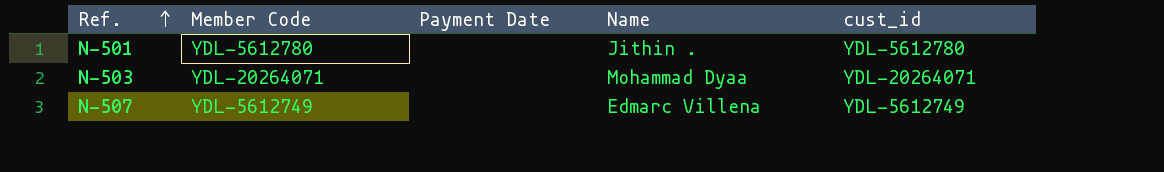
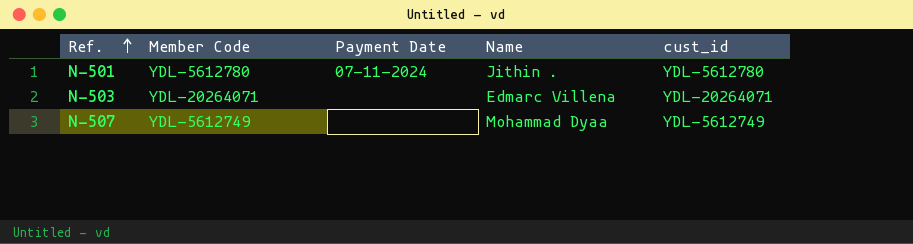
N-501 | Payment Date: none -> 07-11-2024
N-503 | Name: Mohammad Dyaa -> Edmarc Villena
N-507 | Name: Edmarc Villena -> Mohammad Dyaa

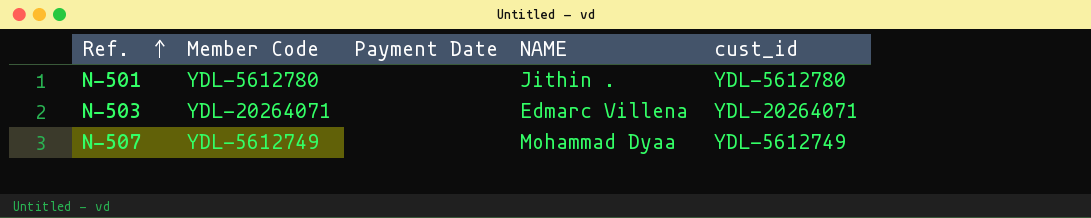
column name: Name -> NAME
N-501 | Payment Date: 07-11-2024 -> none

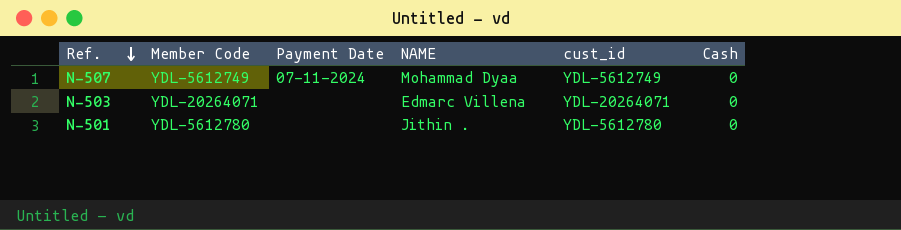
row order: Ref. ascending -> Ref. descending
column Cash | position: none -> 6
N-507 | Payment Date: none -> 07-11-2024

